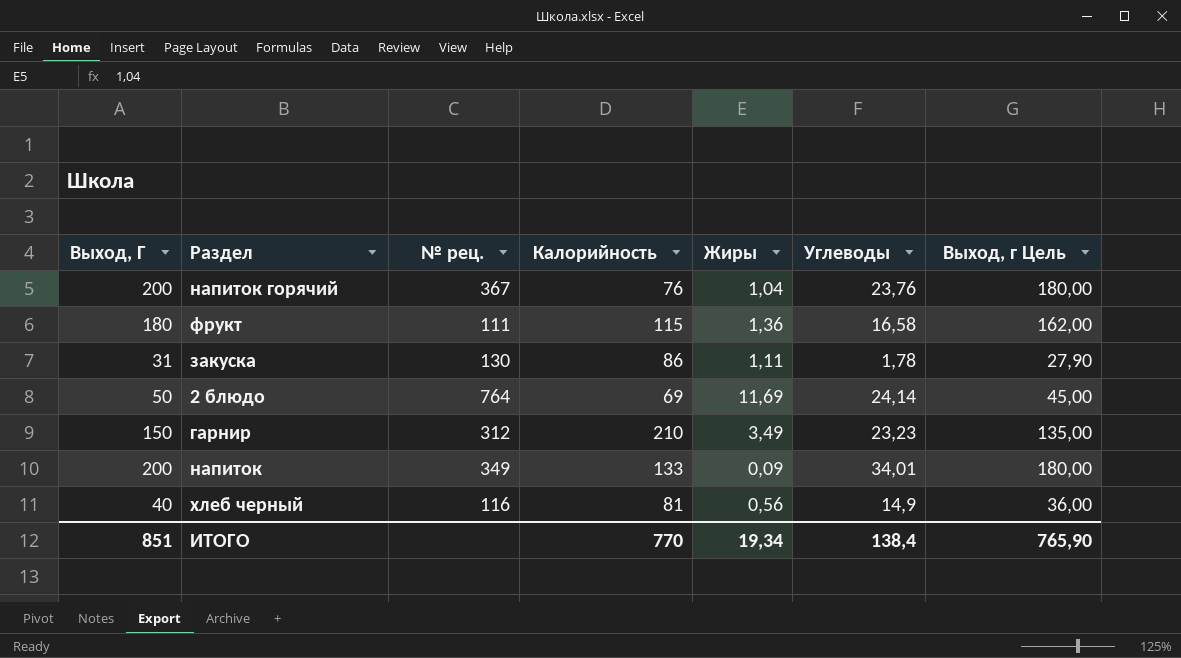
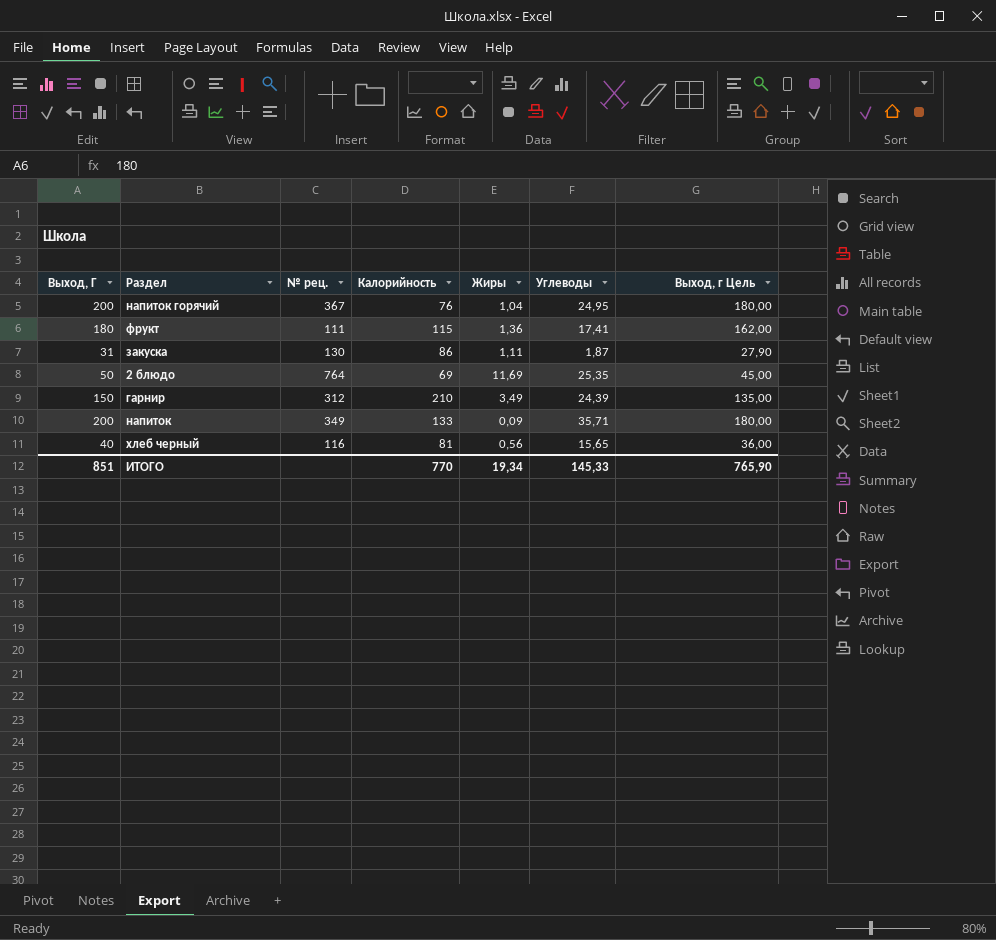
напиток горячий | Углеводы: 23,76 -> 24,95
фрукт | Углеводы: 16,58 -> 17,41
закуска | Углеводы: 1,78 -> 1,87
2 блюдо | Углеводы: 24,14 -> 25,35
гарнир | Углеводы: 23,23 -> 24,39
напиток | Углеводы: 34,01 -> 35,71
хлеб черный | Углеводы: 14,9 -> 15,65
ИТОГО | Углеводы: 138,4 -> 145,33

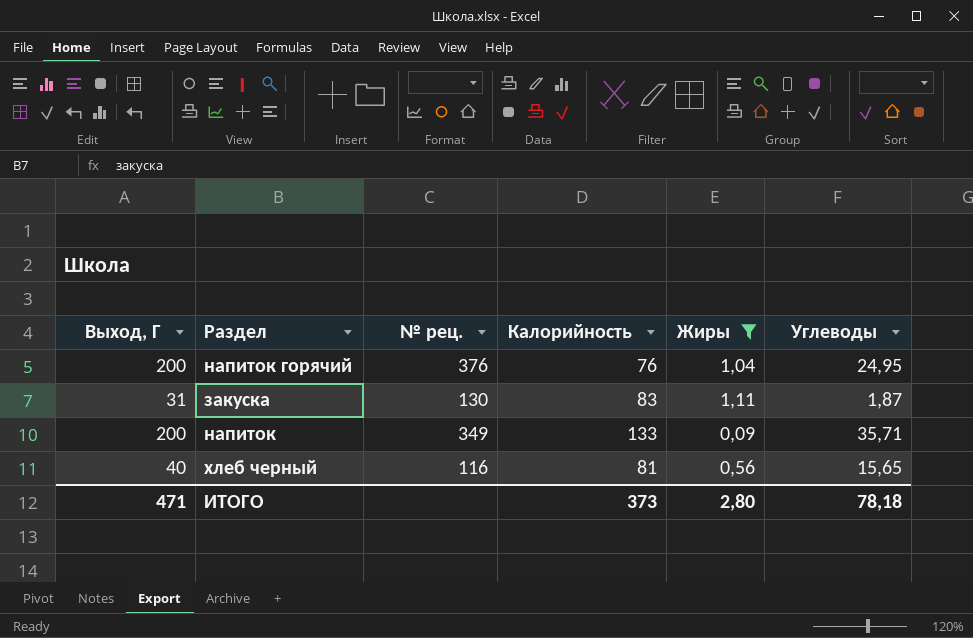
filter: none -> Жиры <= 1,11
column Выход, г Цель | formula: [Выход, Г] * 0,9 -> none
напиток горячий | № рец.: 367 -> 376
закуска | Калорийность: 86 -> 83
ИТОГО | Выход, Г: 851 -> 471
ИТОГО | Калорийность: 770 -> 373
ИТОГО | Жиры: 19,34 -> 2,80
ИТОГО | Углеводы: 145,33 -> 78,18

